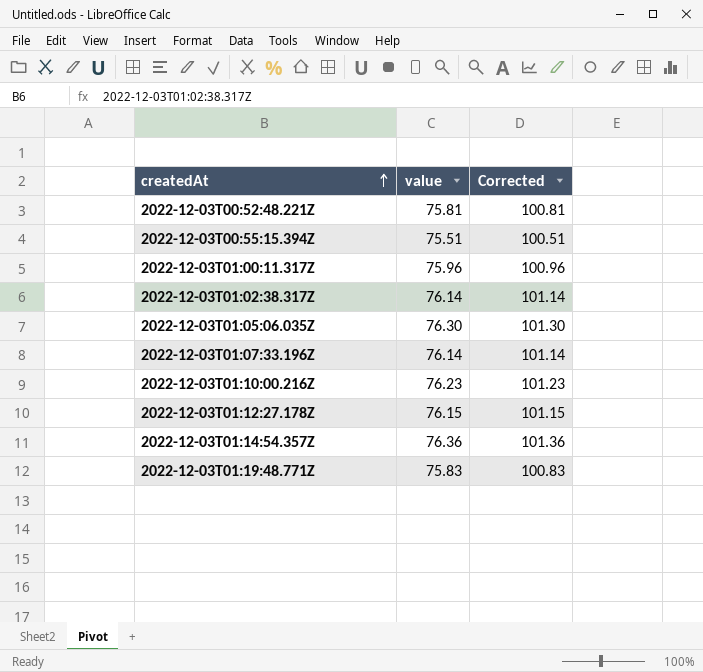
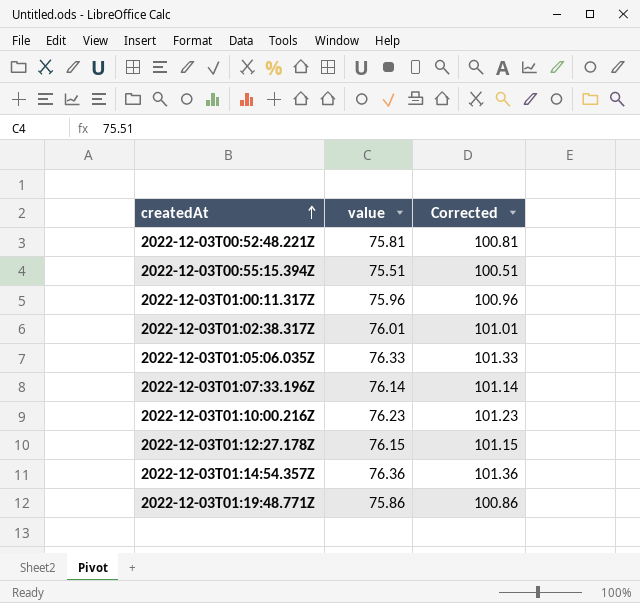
2022-12-03T01:02:38.317Z | value: 76.14 -> 76.01
2022-12-03T01:02:38.317Z | Corrected: 101.14 -> 101.01
2022-12-03T01:05:06.035Z | value: 76.30 -> 76.33
2022-12-03T01:05:06.035Z | Corrected: 101.30 -> 101.33
2022-12-03T01:19:48.771Z | value: 75.83 -> 75.86
2022-12-03T01:19:48.771Z | Corrected: 100.83 -> 100.86

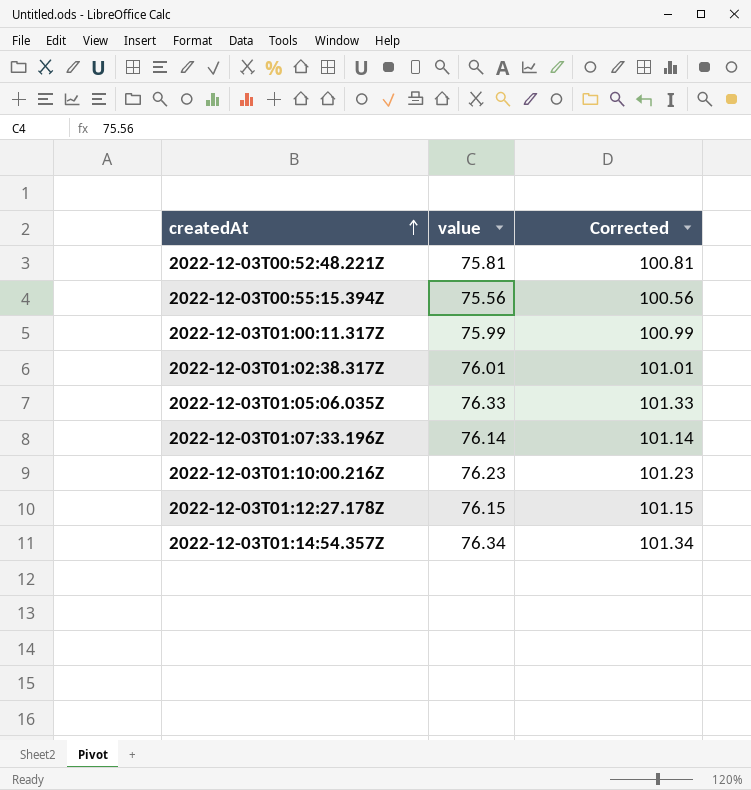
row 2022-12-03T01:19:48.771Z: 75.86 | 100.86 -> none
2022-12-03T00:55:15.394Z | value: 75.51 -> 75.56
2022-12-03T00:55:15.394Z | Corrected: 100.51 -> 100.56
2022-12-03T01:00:11.317Z | value: 75.96 -> 75.99
2022-12-03T01:00:11.317Z | Corrected: 100.96 -> 100.99
2022-12-03T01:14:54.357Z | value: 76.36 -> 76.34
2022-12-03T01:14:54.357Z | Corrected: 101.36 -> 101.34

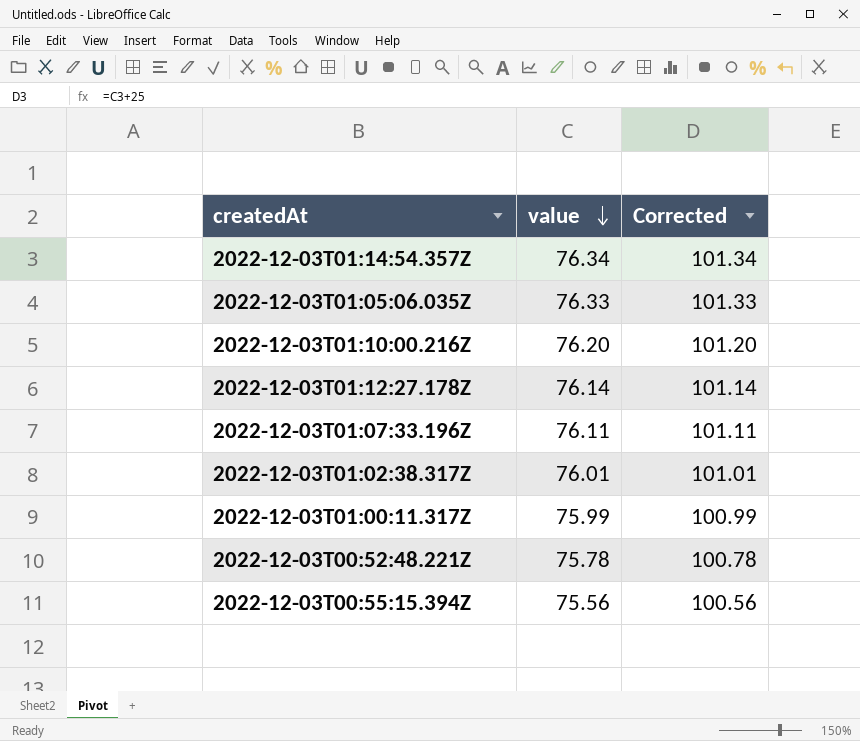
row order: createdAt ascending -> value descending
2022-12-03T01:10:00.216Z | value: 76.23 -> 76.20
2022-12-03T01:10:00.216Z | Corrected: 101.23 -> 101.20
2022-12-03T01:12:27.178Z | value: 76.15 -> 76.14
2022-12-03T01:12:27.178Z | Corrected: 101.15 -> 101.14
2022-12-03T01:07:33.196Z | value: 76.14 -> 76.11
2022-12-03T01:07:33.196Z | Corrected: 101.14 -> 101.11
2022-12-03T00:52:48.221Z | value: 75.81 -> 75.78
2022-12-03T00:52:48.221Z | Corrected: 100.81 -> 100.78

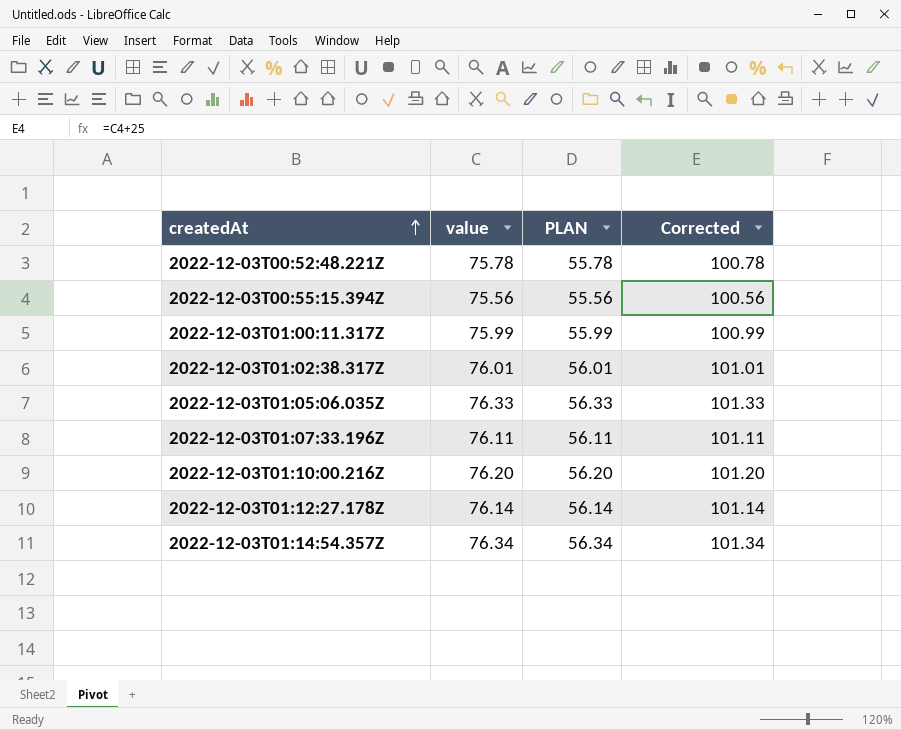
row order: value descending -> createdAt ascending
column PLAN | formula: none -> [value] - 20

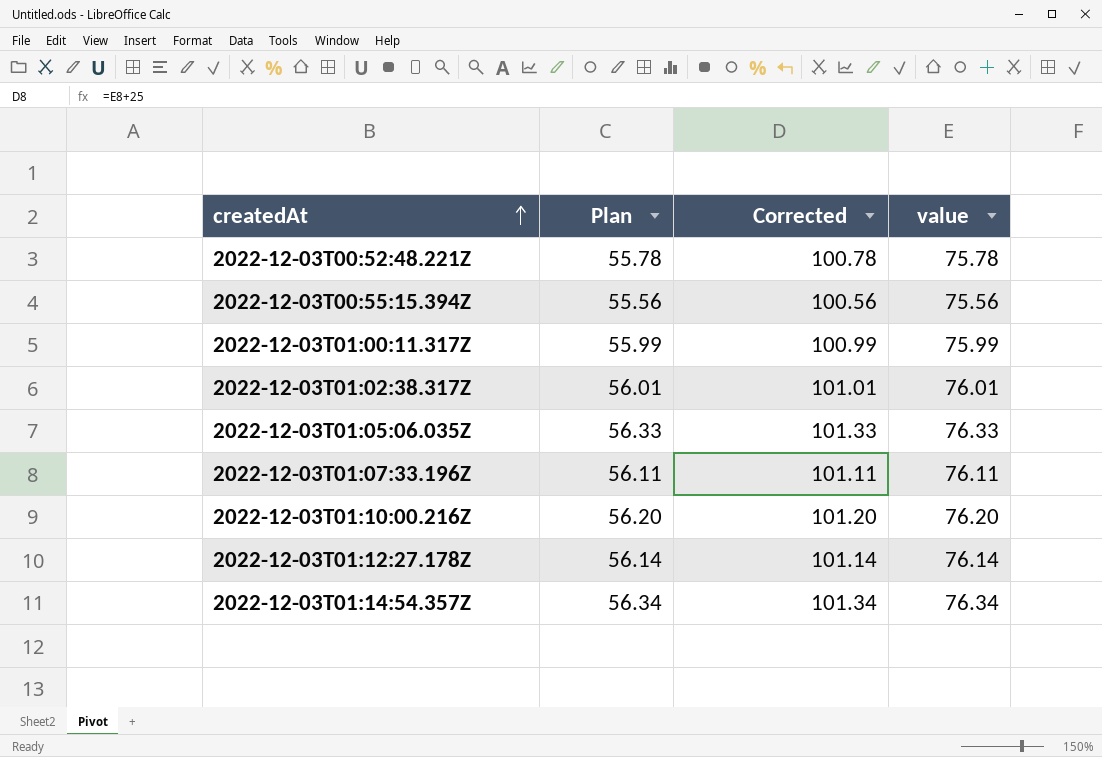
column name: PLAN -> Plan
column value | position: 2 -> 4

